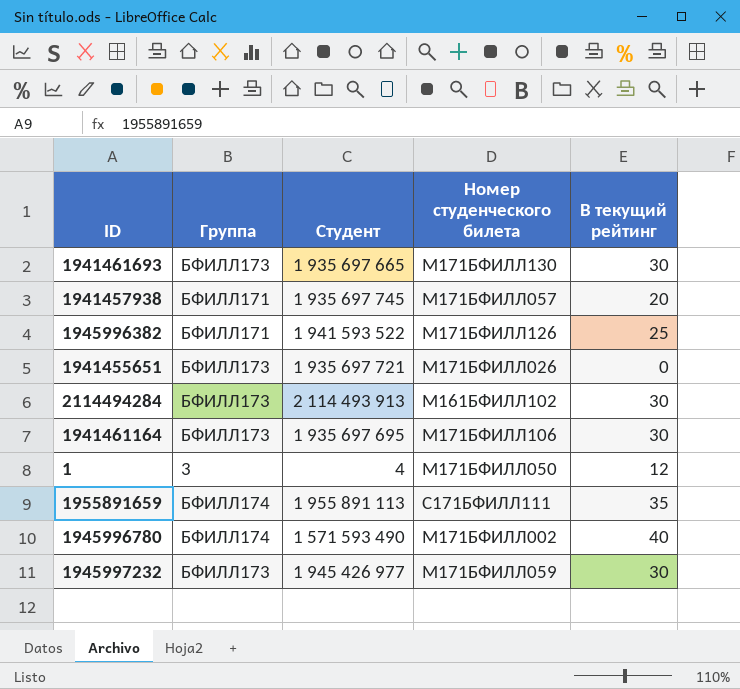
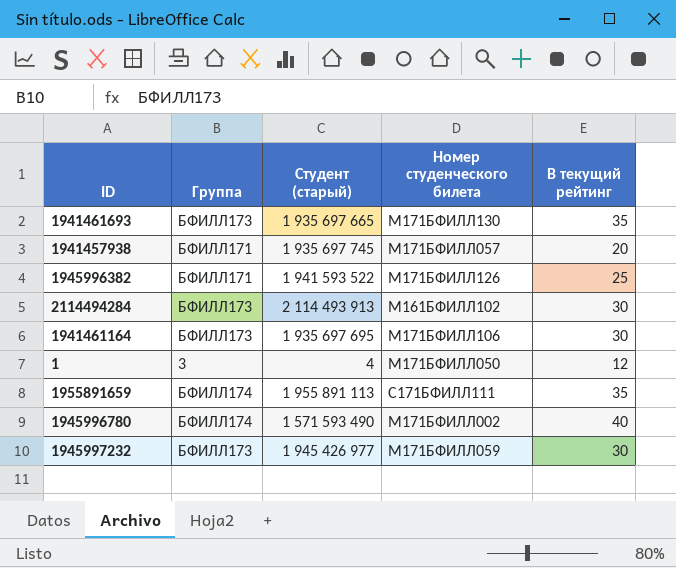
column name: Студент -> Студент (старый)
row 1941455651: БФИЛЛ173 | 1 935 697 721 | М171БФИЛЛ026 | 0 -> none
1941461693 | В текущий рейтинг: 30 -> 35

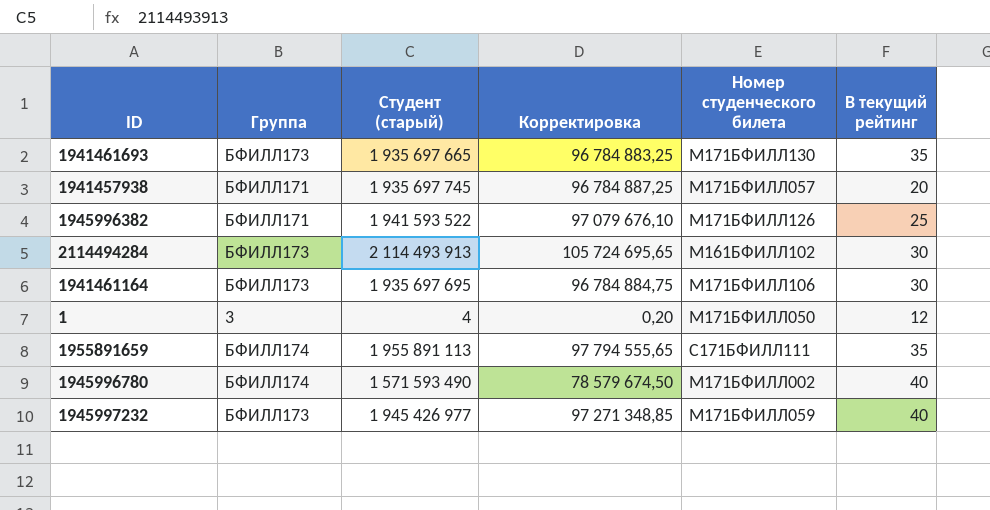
column Корректировка | formula: none -> [Студент (старый)] * 0,05
1945997232 | В текущий рейтинг: 30 -> 40

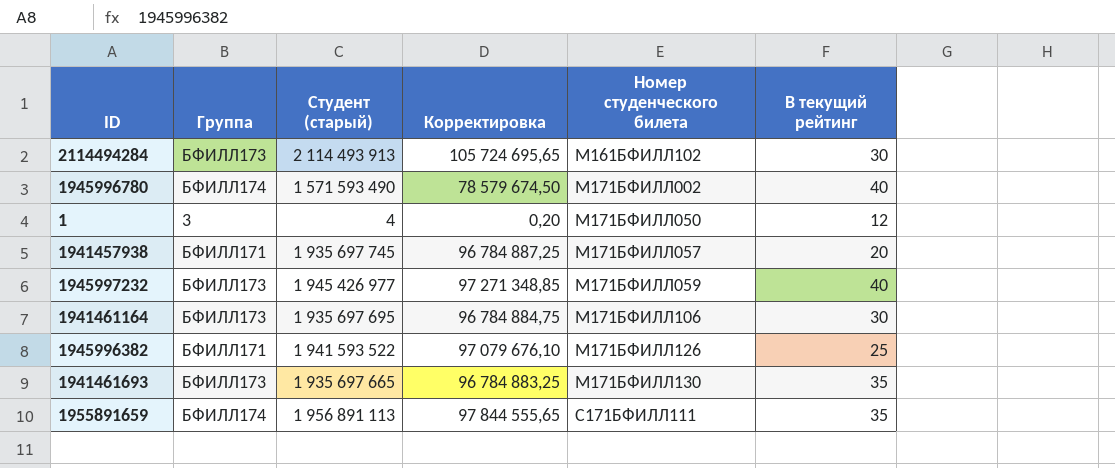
row order: none -> Номер студенческого билета ascending
1955891659 | Студент (старый): 1 955 891 113 -> 1 956 891 113
1955891659 | Корректировка: 97 794 555,65 -> 97 844 555,65

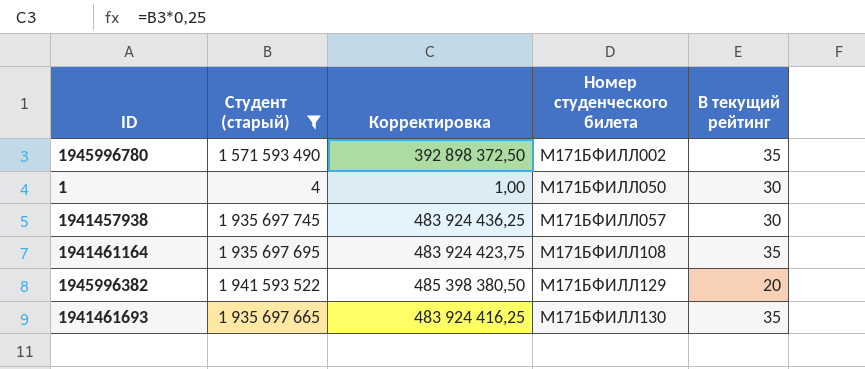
filter: none -> Студент (старый) <= 1 941 593 522
column Группа | position: 2 -> none
column Корректировка | formula: [Студент (старый)] * 0,05 -> [Студент (старый)] * 0,25
1945996780 | В текущий рейтинг: 40 -> 35
1 | В текущий рейтинг: 12 -> 30
1941457938 | В текущий рейтинг: 20 -> 30
1941461164 | Номер студенческого билета: М171БФИЛЛ106 -> М171БФИЛЛ108
1941461164 | В текущий рейтинг: 30 -> 35
1945996382 | Номер студенческого билета: М171БФИЛЛ126 -> М171БФИЛЛ129
1945996382 | В текущий рейтинг: 25 -> 20

